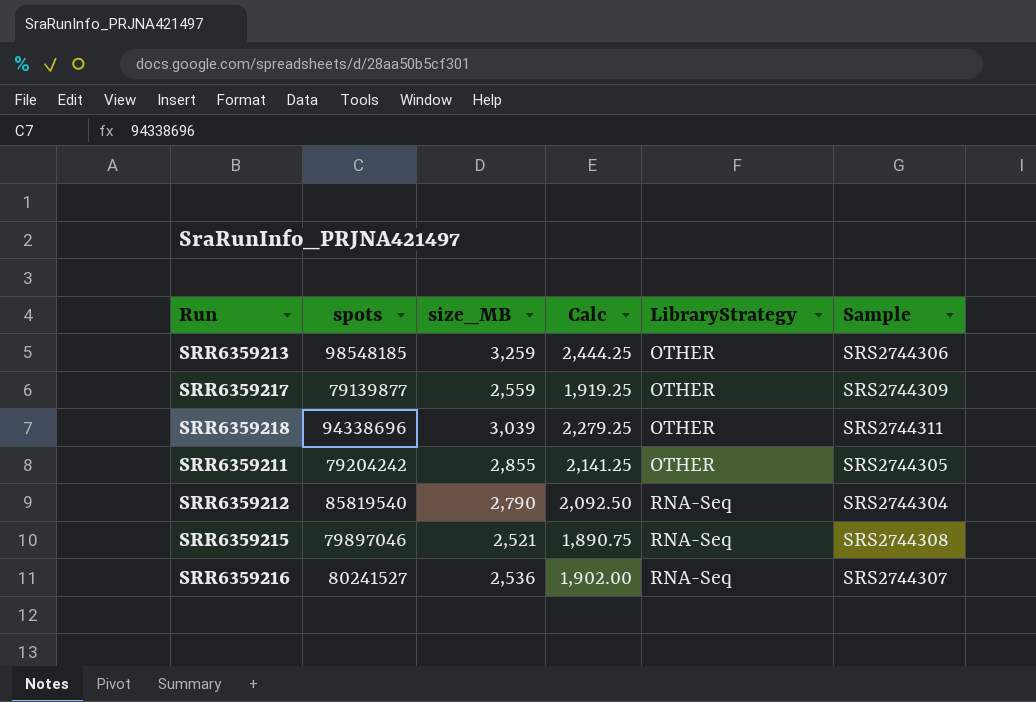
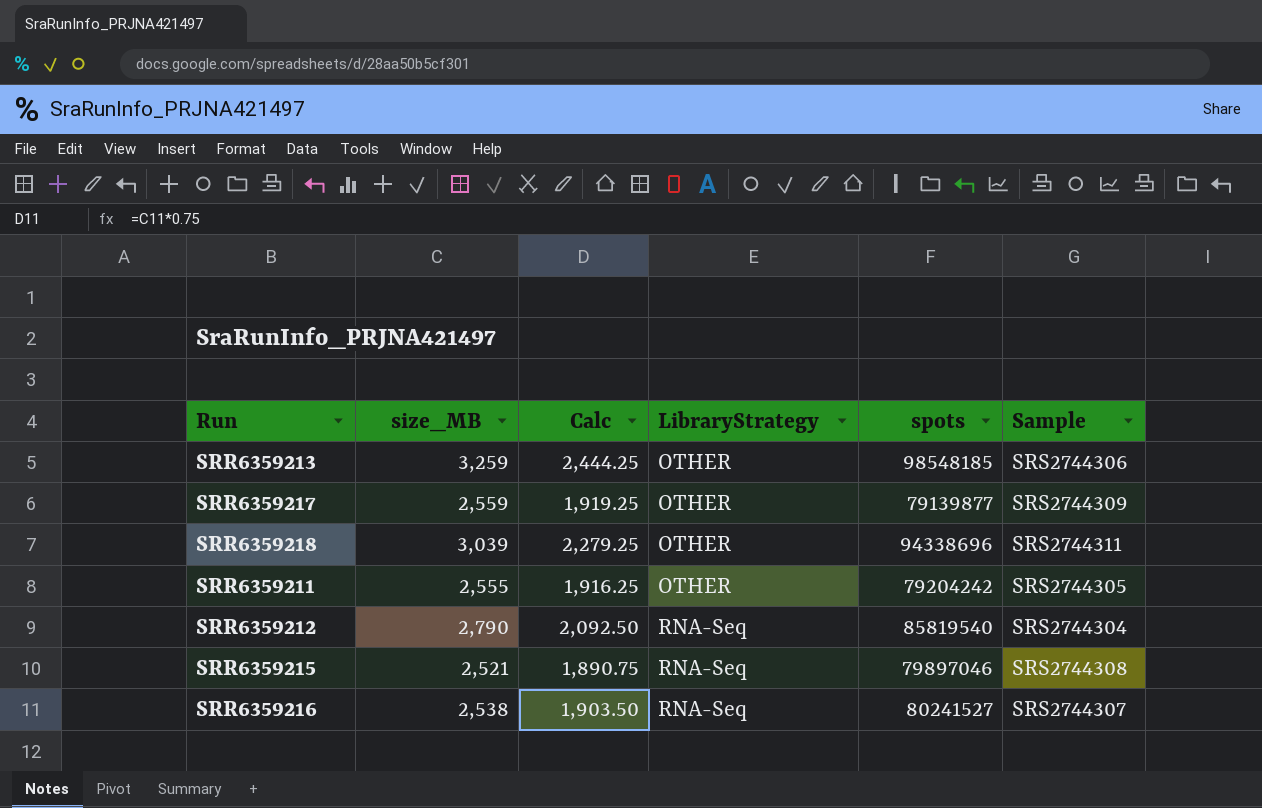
column spots | position: 2 -> 5
SRR6359211 | size_MB: 2,855 -> 2,555
SRR6359211 | Calc: 2,141.25 -> 1,916.25
SRR6359216 | size_MB: 2,536 -> 2,538
SRR6359216 | Calc: 1,902.00 -> 1,903.50

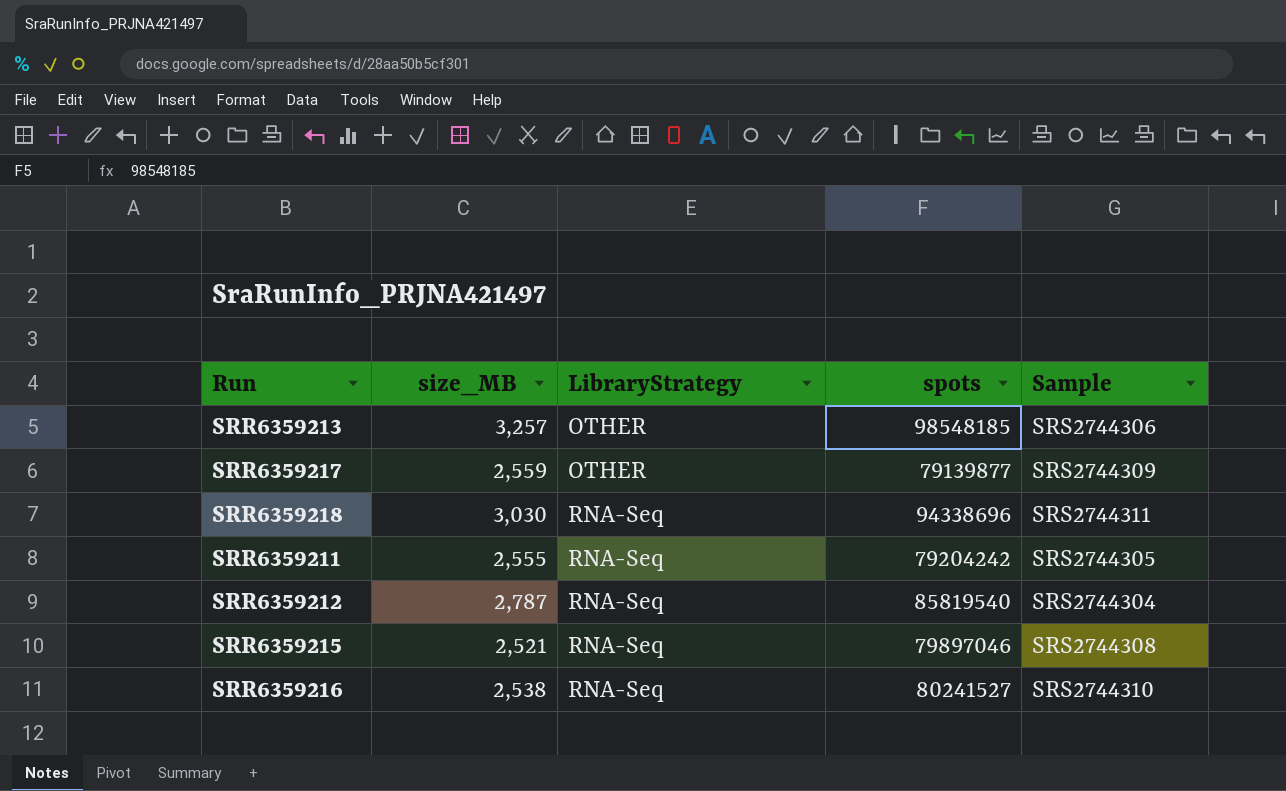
column Calc | formula: [size_MB] * 0.75 -> none
SRR6359213 | size_MB: 3,259 -> 3,257
SRR6359218 | size_MB: 3,039 -> 3,030
SRR6359218 | LibraryStrategy: OTHER -> RNA-Seq
SRR6359211 | LibraryStrategy: OTHER -> RNA-Seq
SRR6359212 | size_MB: 2,790 -> 2,787
SRR6359216 | Sample: SRS2744307 -> SRS2744310

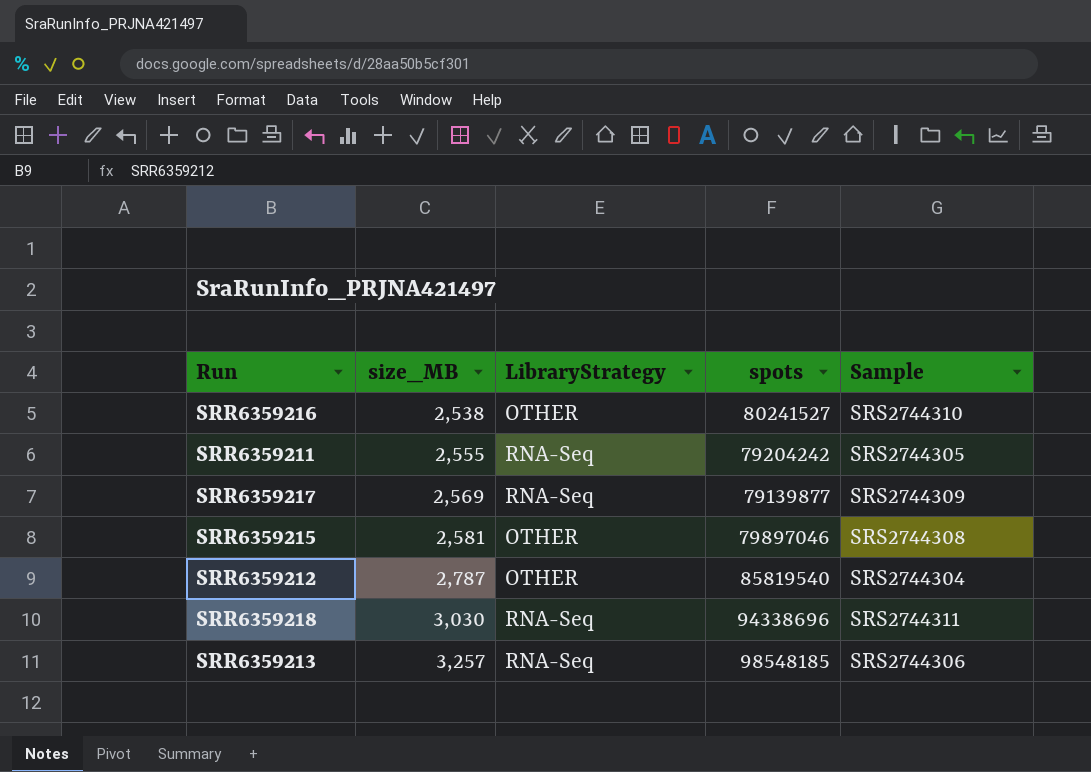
row order: LibraryStrategy ascending -> size_MB ascending
SRR6359216 | LibraryStrategy: RNA-Seq -> OTHER
SRR6359217 | size_MB: 2,559 -> 2,569
SRR6359217 | LibraryStrategy: OTHER -> RNA-Seq
SRR6359215 | size_MB: 2,521 -> 2,581
SRR6359215 | LibraryStrategy: RNA-Seq -> OTHER
SRR6359212 | LibraryStrategy: RNA-Seq -> OTHER
SRR6359213 | LibraryStrategy: OTHER -> RNA-Seq

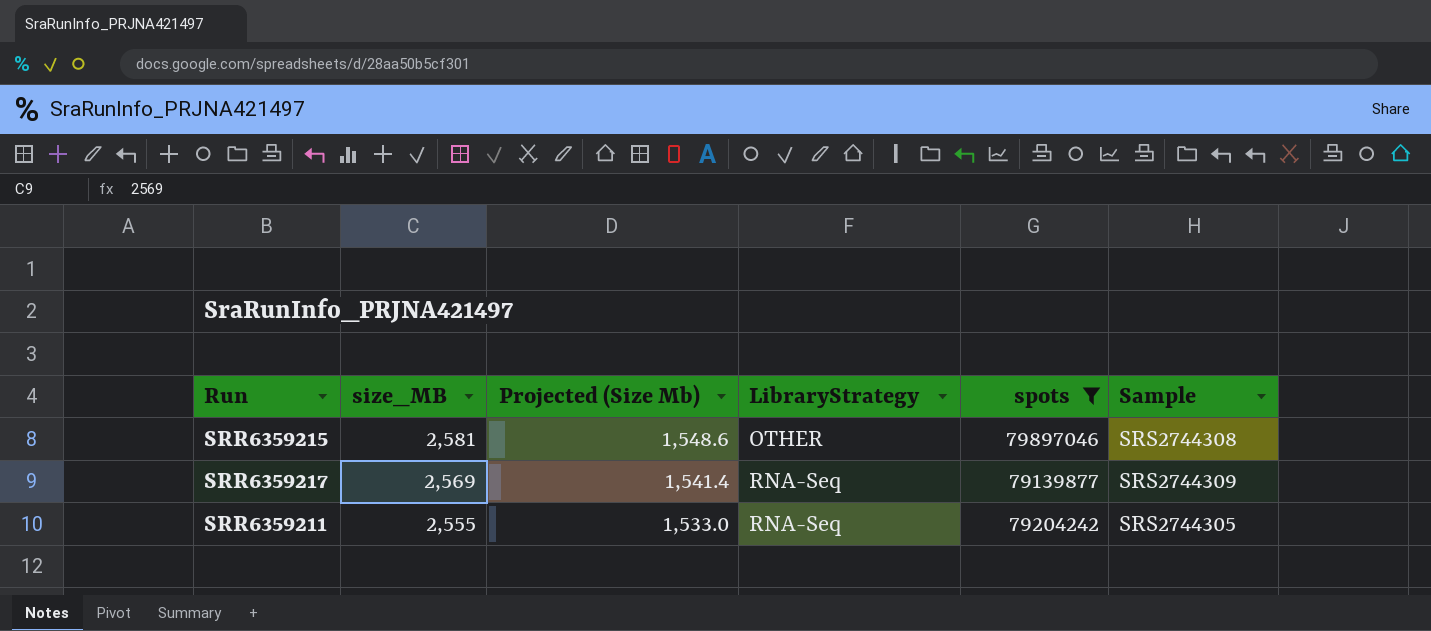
filter: none -> spots <= 79897046
row order: size_MB ascending -> size_MB descending
column Projected (Size Mb) | formula: none -> [size_MB] * 0.6

